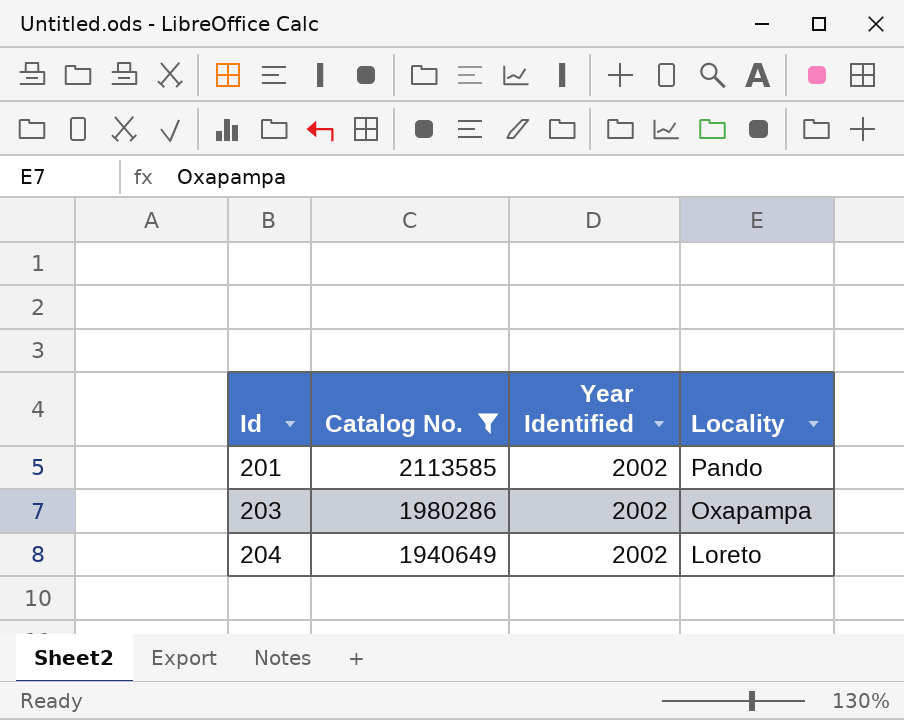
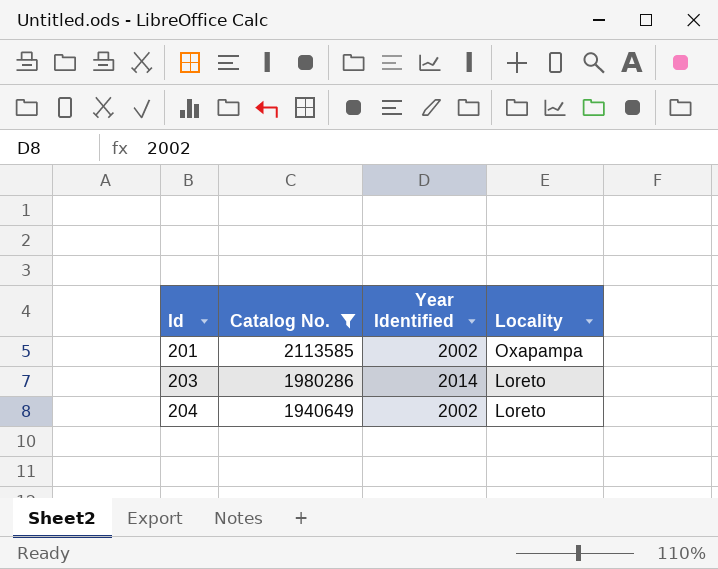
201 | Locality: Pando -> Oxapampa
203 | Year Identified: 2002 -> 2014
203 | Locality: Oxapampa -> Loreto

